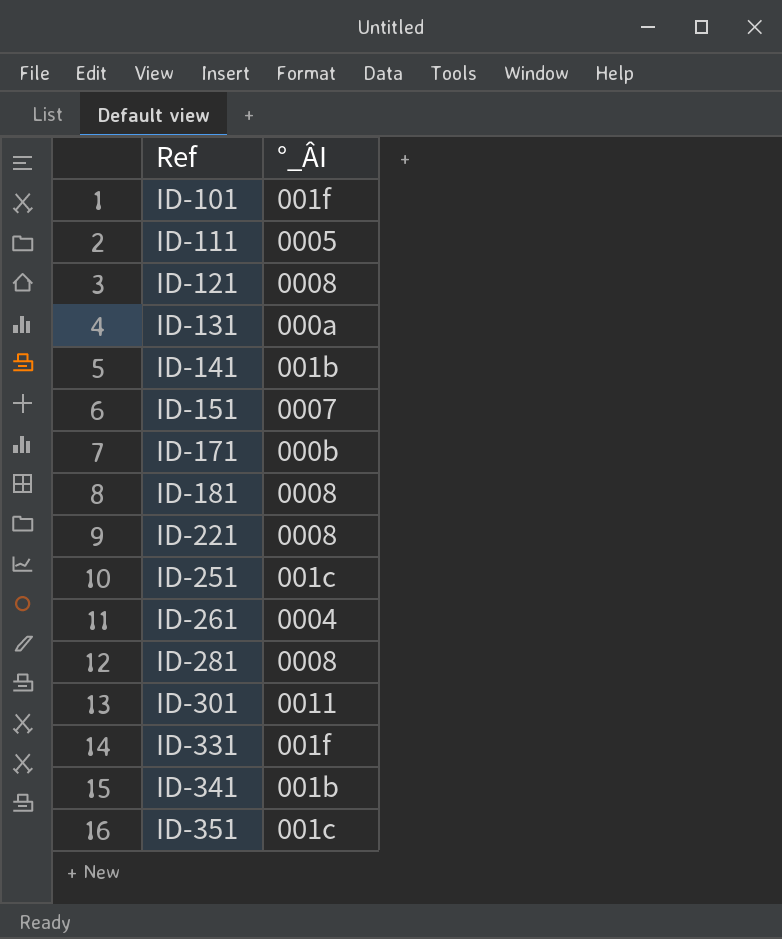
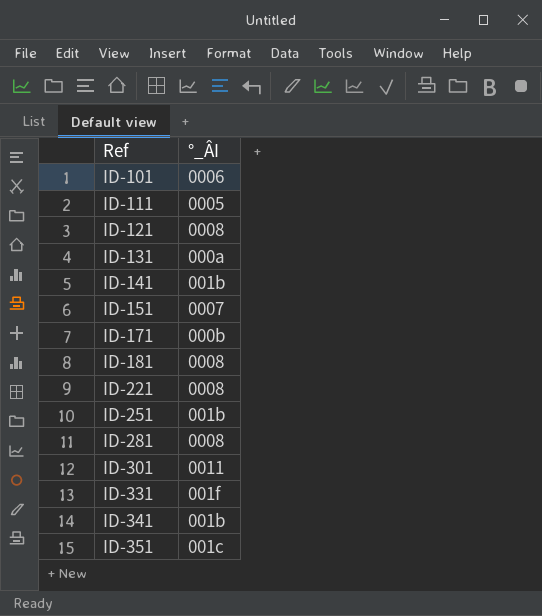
row ID-261: 0004 -> none
ID-101 | °_ÂI: 001f -> 0006
ID-251 | °_ÂI: 001c -> 001b

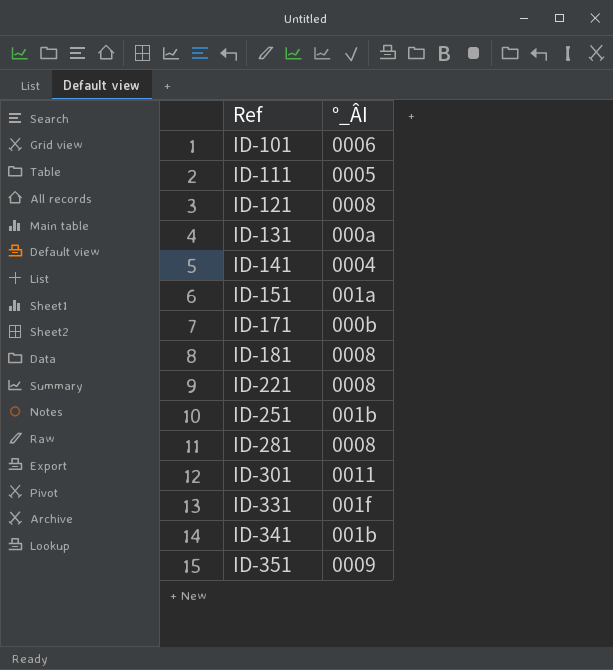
ID-141 | °_ÂI: 001b -> 0004
ID-151 | °_ÂI: 0007 -> 001a
ID-351 | °_ÂI: 001c -> 0009

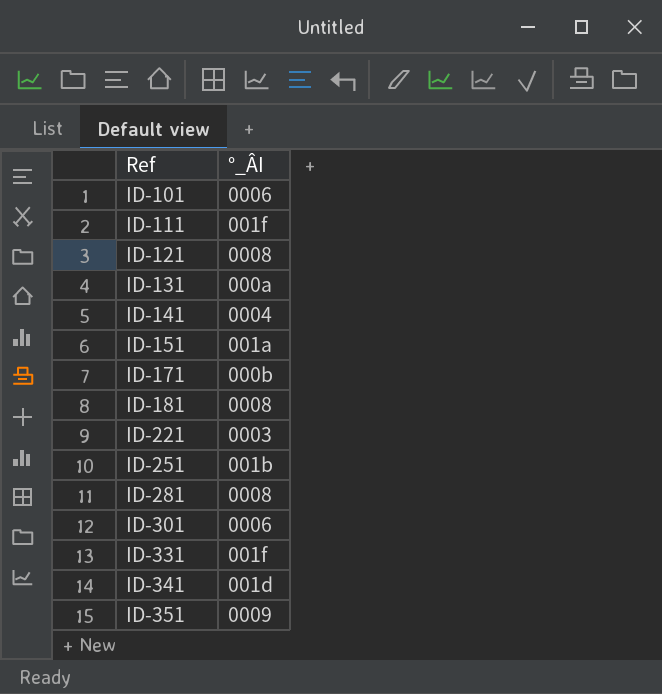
ID-111 | °_ÂI: 0005 -> 001f
ID-221 | °_ÂI: 0008 -> 0003
ID-301 | °_ÂI: 0011 -> 0006
ID-341 | °_ÂI: 001b -> 001d

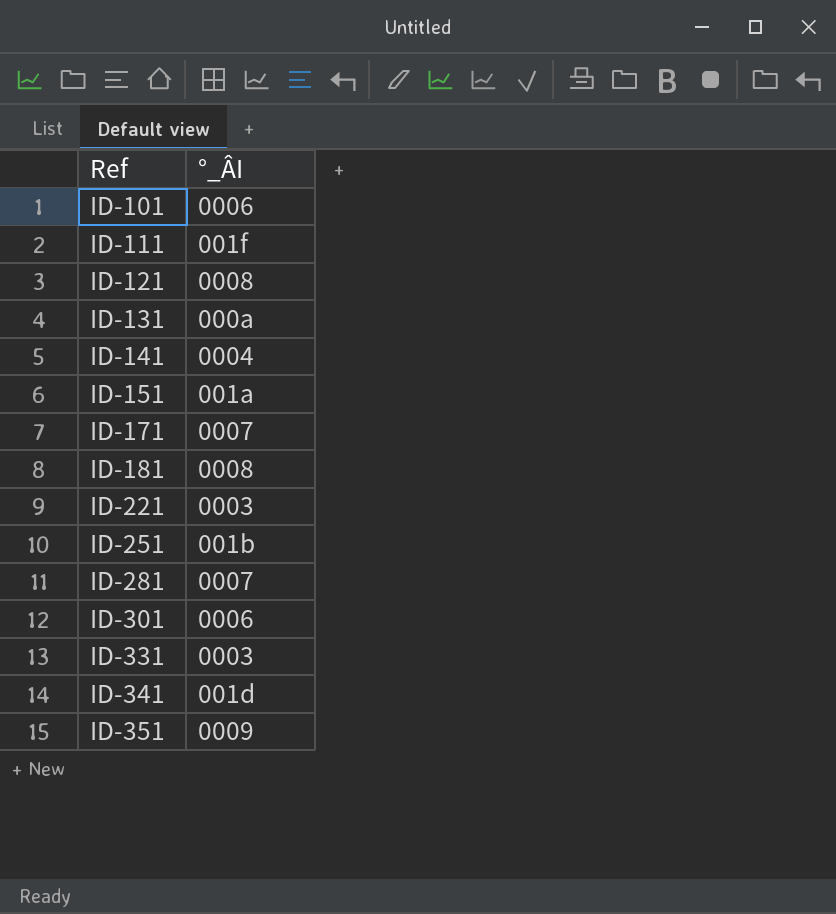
ID-171 | °_ÂI: 000b -> 0007
ID-281 | °_ÂI: 0008 -> 0007
ID-331 | °_ÂI: 001f -> 0003

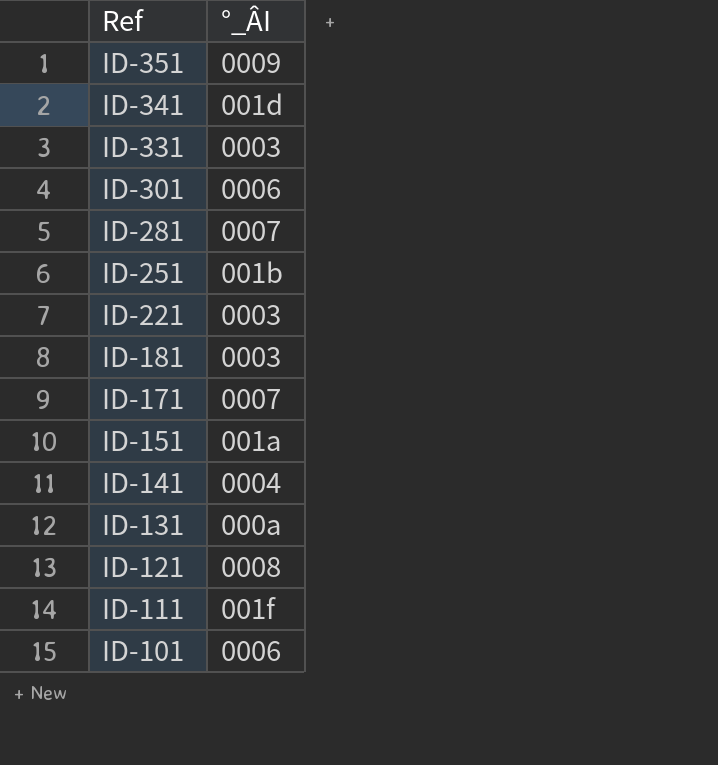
row order: Ref ascending -> Ref descending
ID-181 | °_ÂI: 0008 -> 0003

